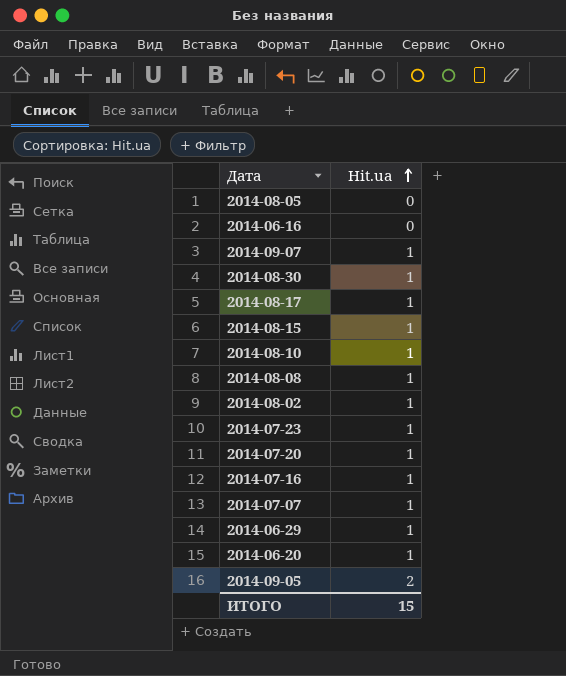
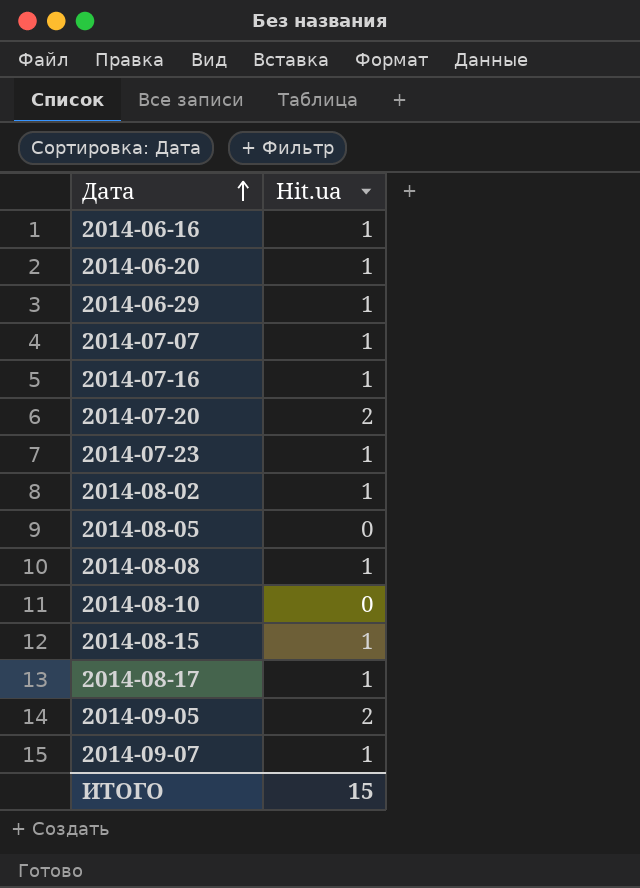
row order: Hit.ua ascending -> Дата ascending
row 2014-08-30: 1 -> none
2014-06-16 | Hit.ua: 0 -> 1
2014-07-20 | Hit.ua: 1 -> 2
2014-08-10 | Hit.ua: 1 -> 0

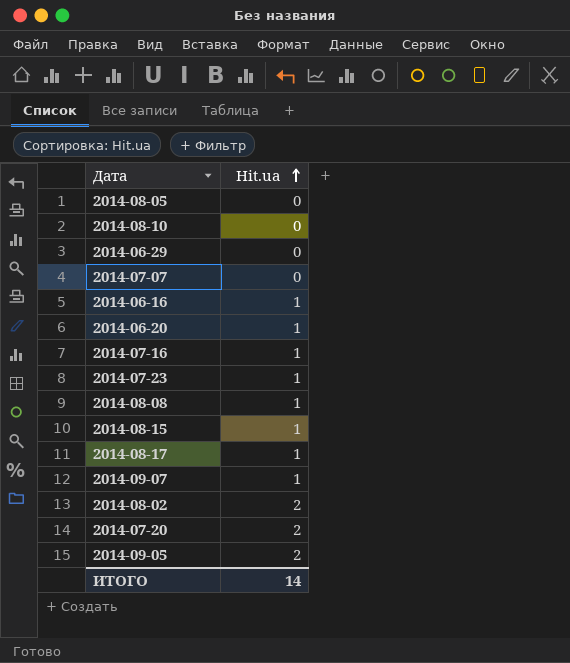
row order: Дата ascending -> Hit.ua ascending
2014-06-29 | Hit.ua: 1 -> 0
2014-07-07 | Hit.ua: 1 -> 0
2014-08-02 | Hit.ua: 1 -> 2
ИТОГО | Hit.ua: 15 -> 14

